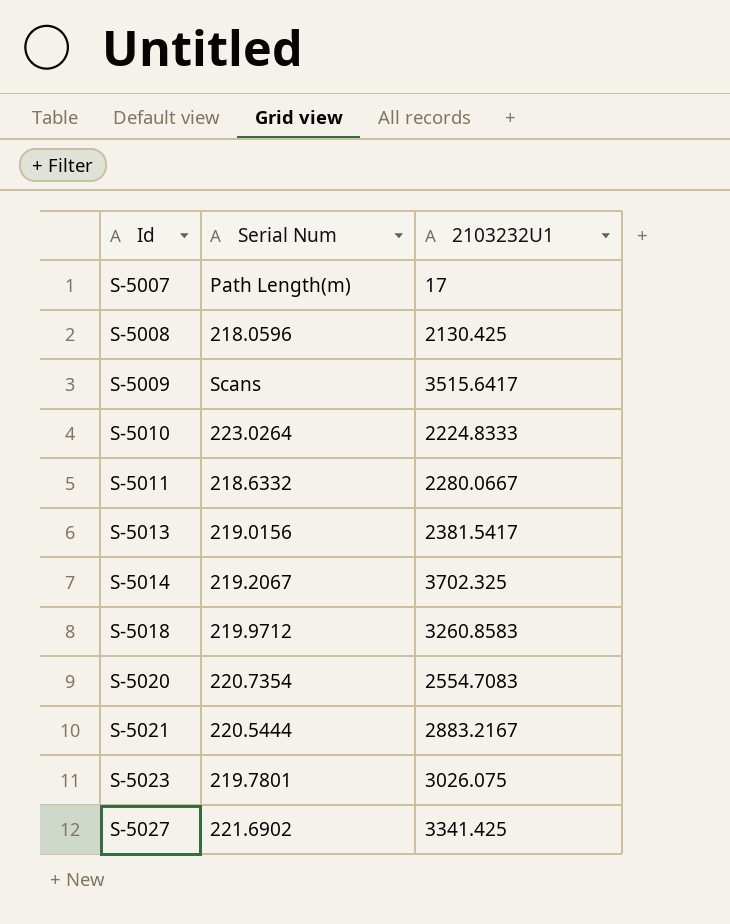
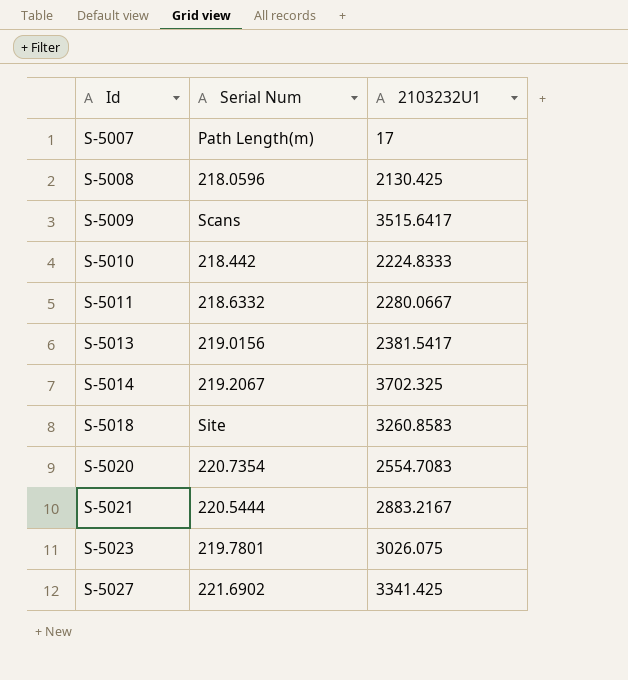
S-5010 | Serial Num: 223.0264 -> 218.442
S-5018 | Serial Num: 219.9712 -> Site

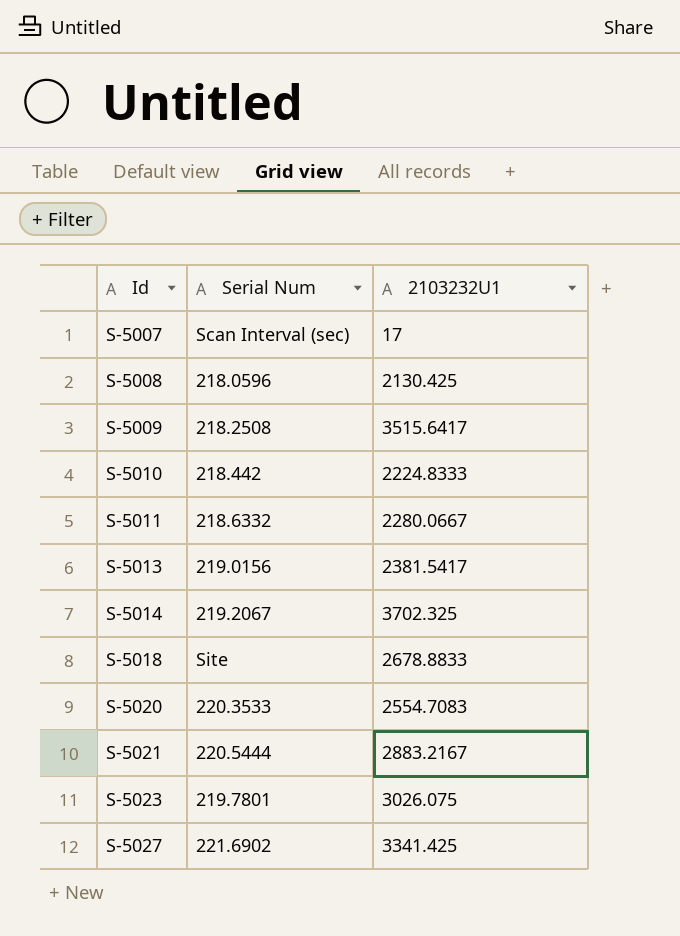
S-5007 | Serial Num: Path Length(m) -> Scan Interval (sec)
S-5009 | Serial Num: Scans -> 218.2508
S-5018 | 2103232U1: 3260.8583 -> 2678.8833
S-5020 | Serial Num: 220.7354 -> 220.3533

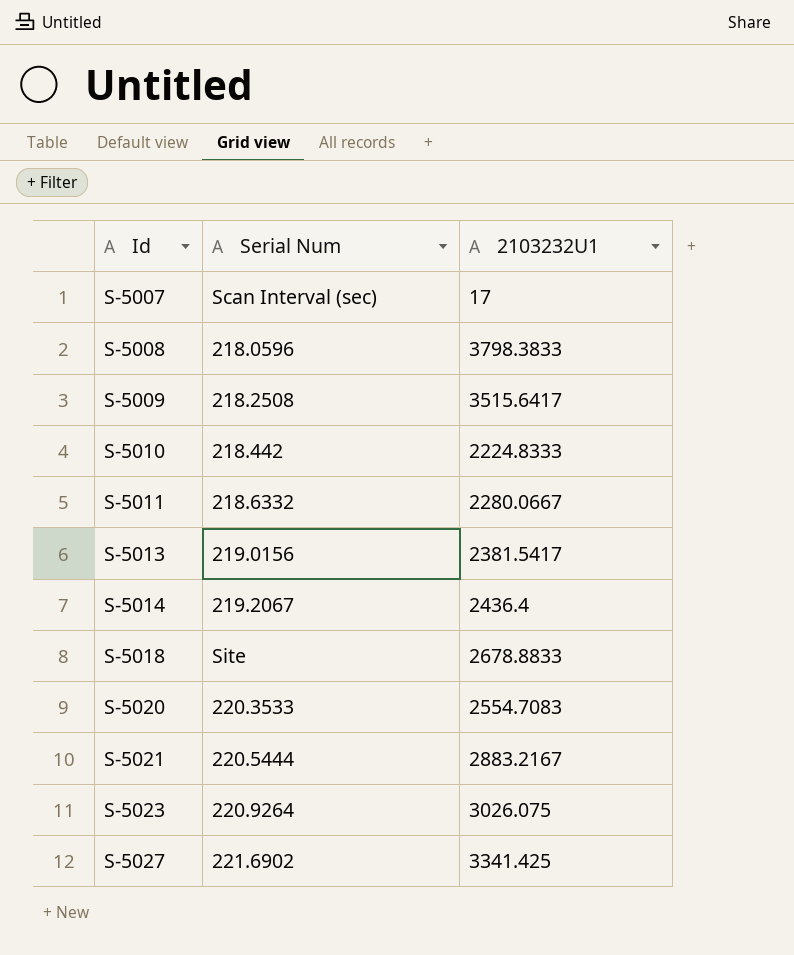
S-5008 | 2103232U1: 2130.425 -> 3798.3833
S-5014 | 2103232U1: 3702.325 -> 2436.4
S-5023 | Serial Num: 219.7801 -> 220.9264

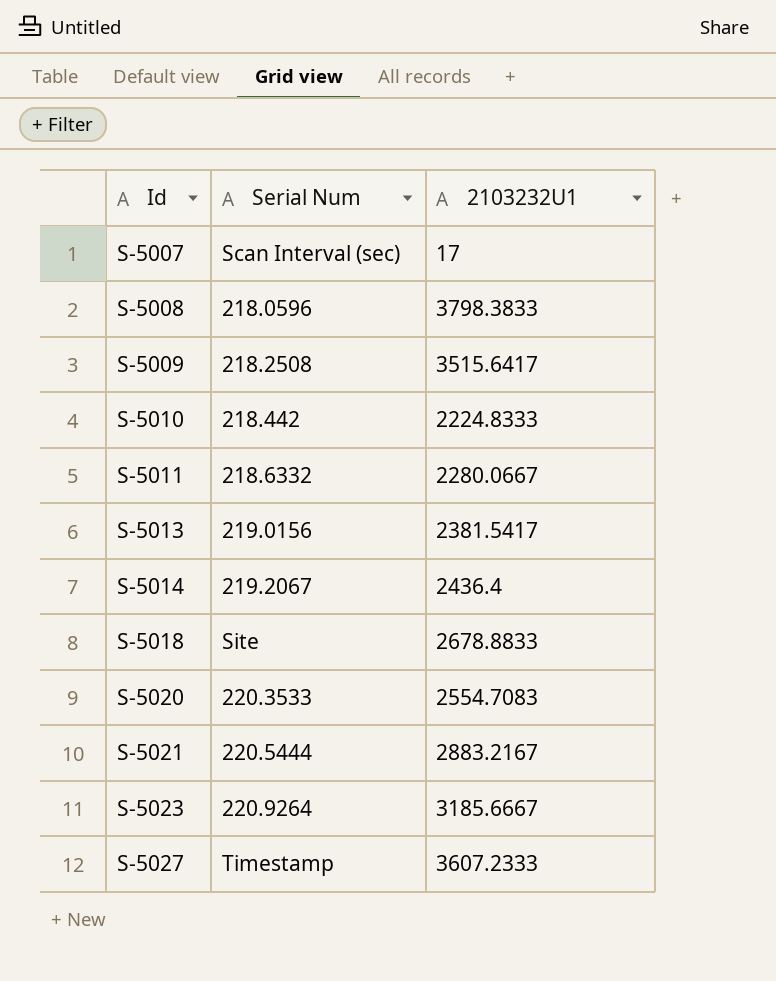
S-5023 | 2103232U1: 3026.075 -> 3185.6667
S-5027 | Serial Num: 221.6902 -> Timestamp
S-5027 | 2103232U1: 3341.425 -> 3607.2333

